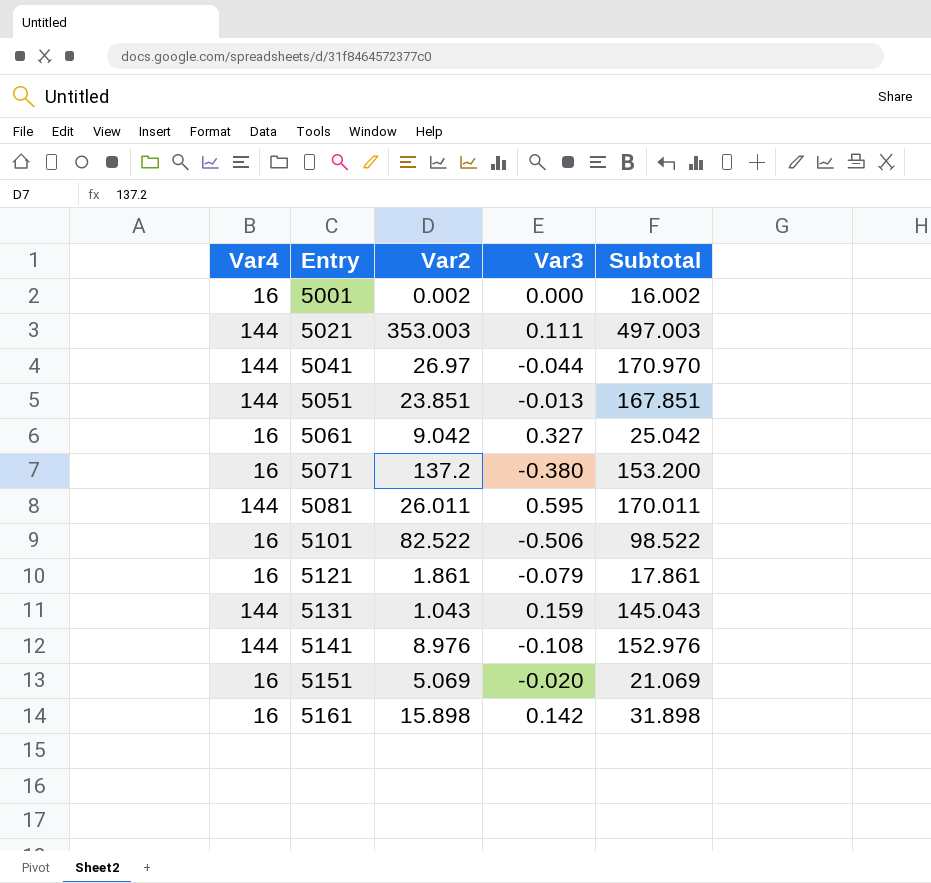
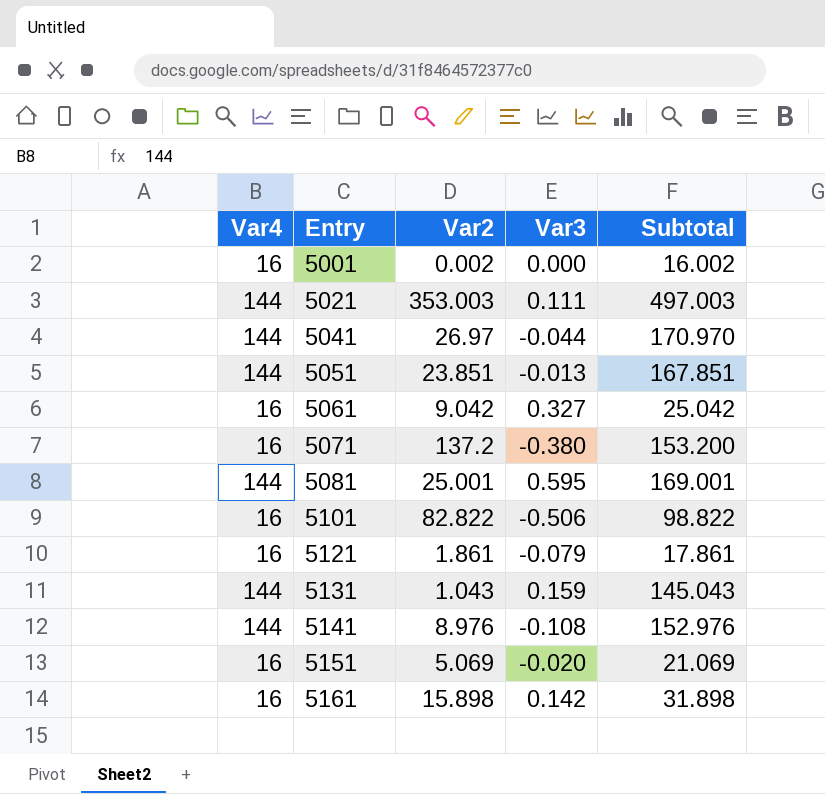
5081 | Var2: 26.011 -> 25.001
5081 | Subtotal: 170.011 -> 169.001
5101 | Var2: 82.522 -> 82.822
5101 | Subtotal: 98.522 -> 98.822

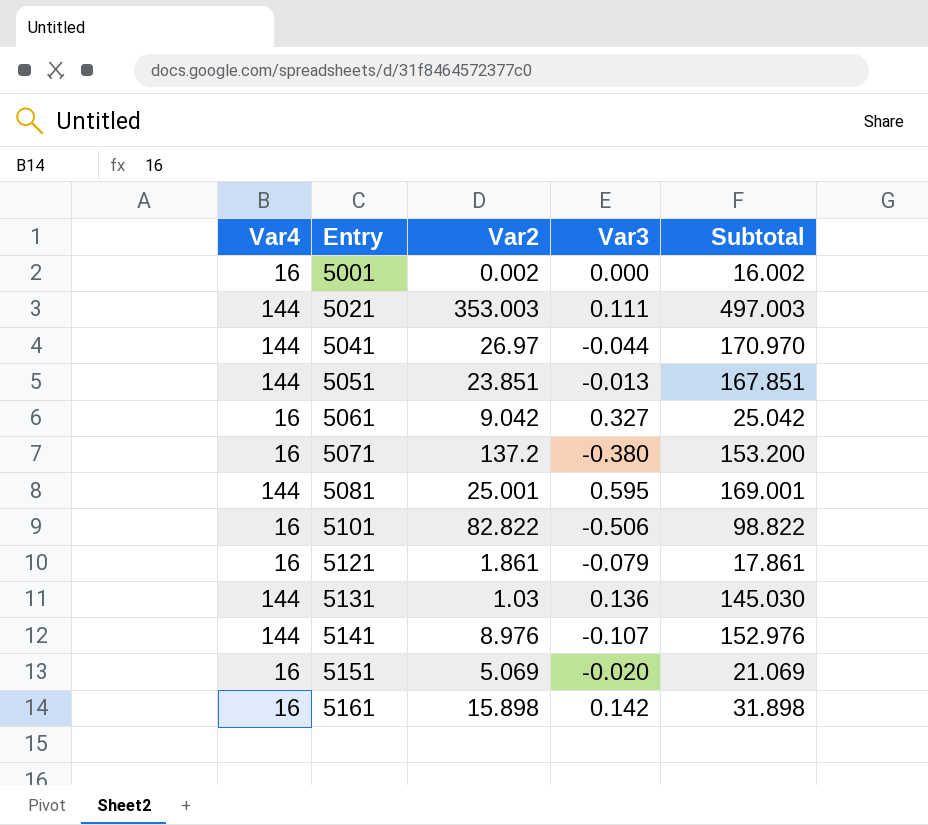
5131 | Var2: 1.043 -> 1.03
5131 | Var3: 0.159 -> 0.136
5131 | Subtotal: 145.043 -> 145.030
5141 | Var3: -0.108 -> -0.107

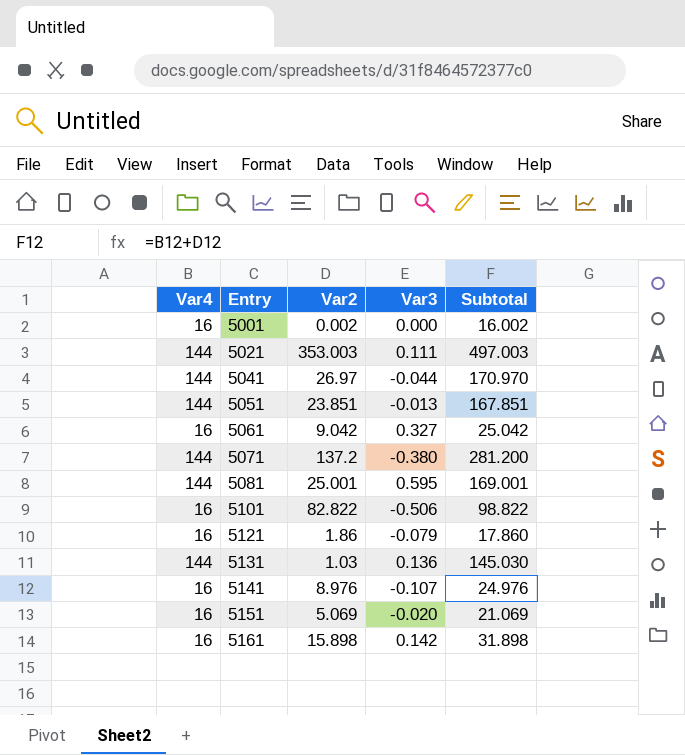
5071 | Var4: 16 -> 144
5071 | Subtotal: 153.200 -> 281.200
5121 | Var2: 1.861 -> 1.86
5121 | Subtotal: 17.861 -> 17.860
5141 | Var4: 144 -> 16
5141 | Subtotal: 152.976 -> 24.976

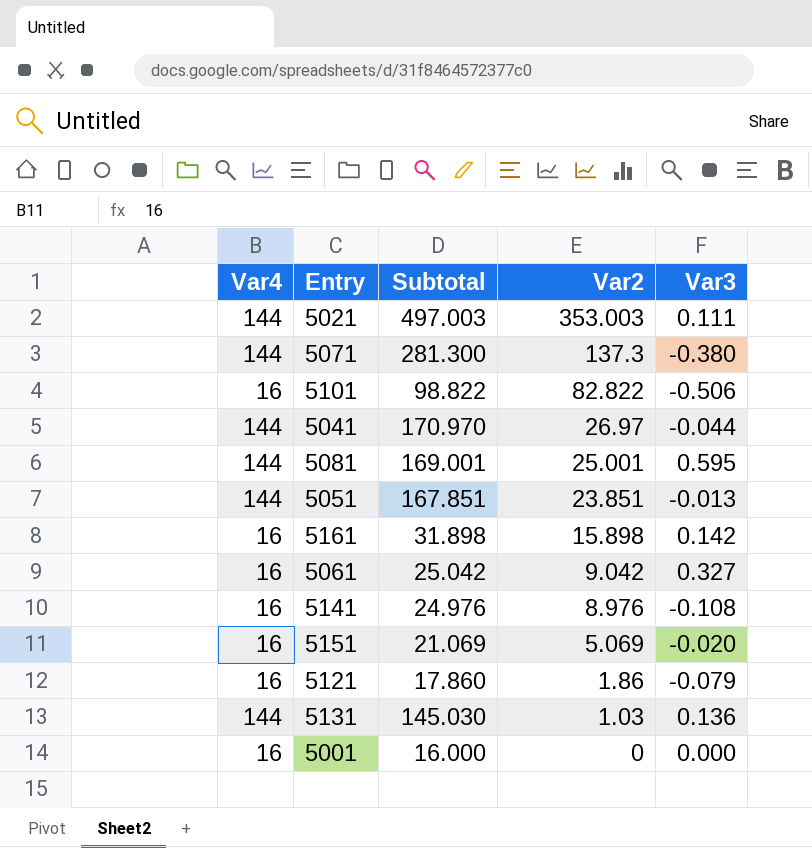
row order: Entry ascending -> Var2 descending
column Subtotal | position: 5 -> 3
5071 | Subtotal: 281.200 -> 281.300
5071 | Var2: 137.2 -> 137.3
5141 | Var3: -0.107 -> -0.108
5001 | Subtotal: 16.002 -> 16.000
5001 | Var2: 0.002 -> 0

